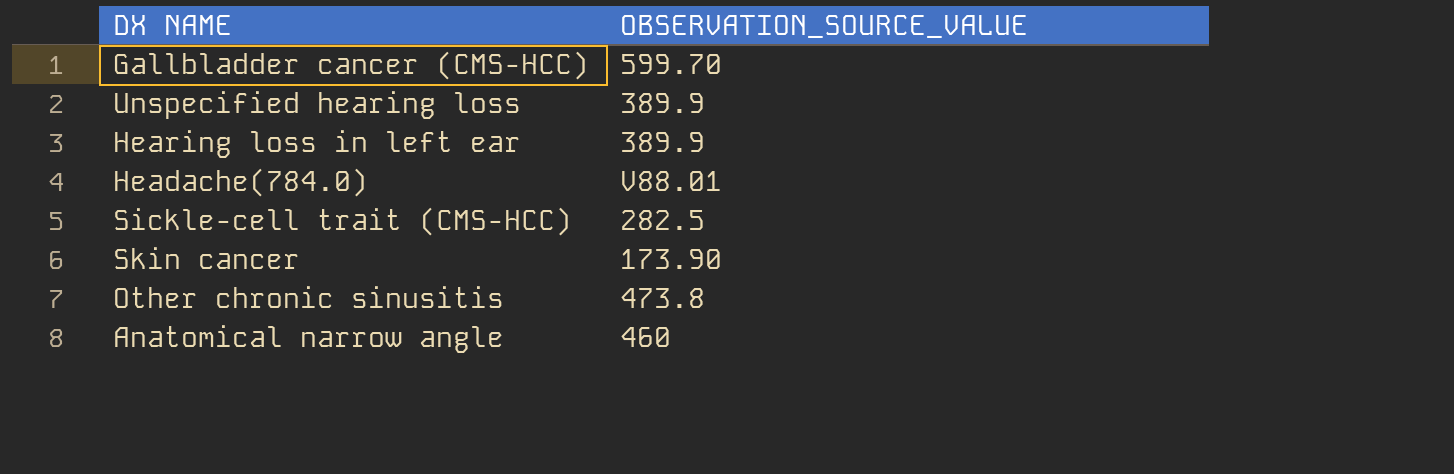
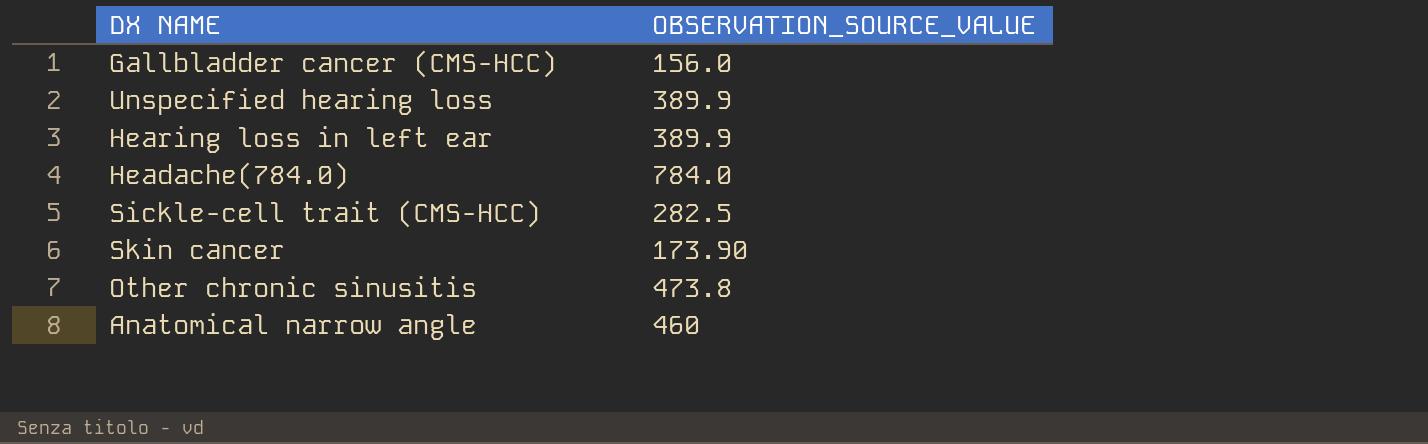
Gallbladder cancer (CMS-HCC) | OBSERVATION_SOURCE_VALUE: 599.70 -> 156.0
Headache(784.0) | OBSERVATION_SOURCE_VALUE: V88.01 -> 784.0

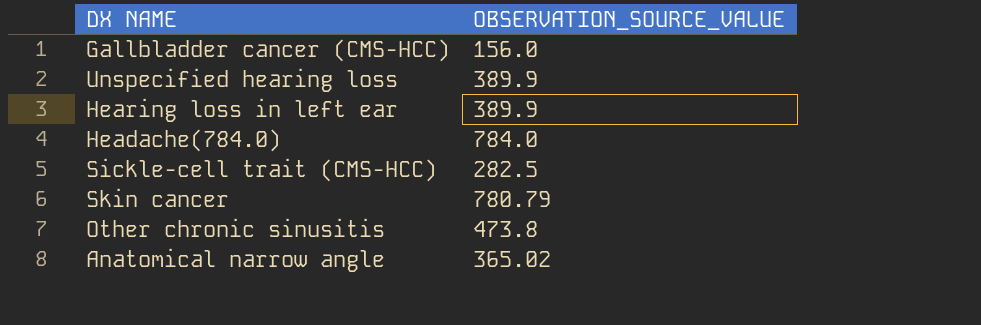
Skin cancer | OBSERVATION_SOURCE_VALUE: 173.90 -> 780.79
Anatomical narrow angle | OBSERVATION_SOURCE_VALUE: 460 -> 365.02

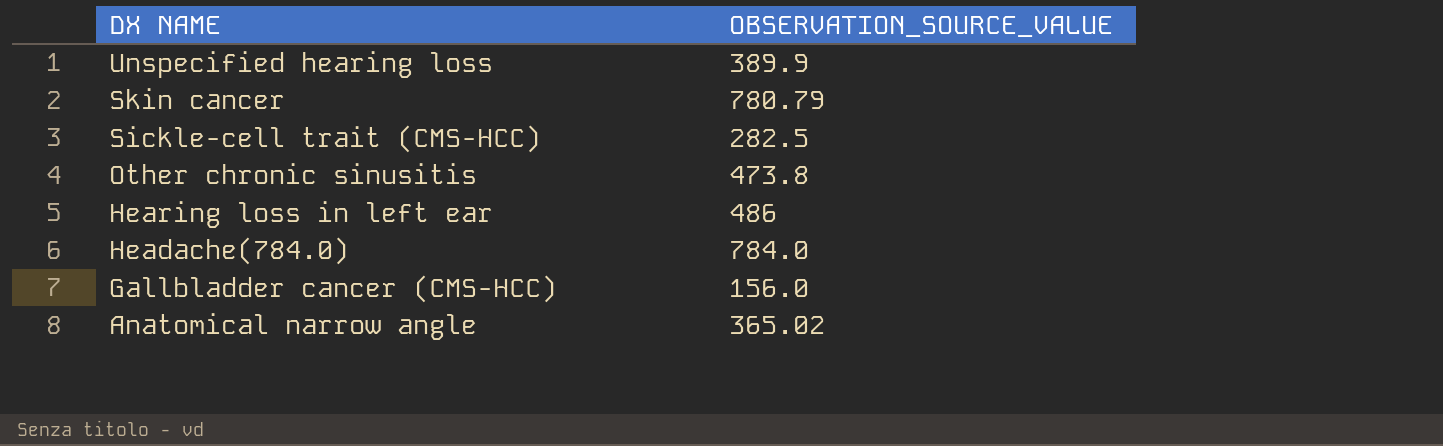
row order: none -> DX NAME descending
Hearing loss in left ear | OBSERVATION_SOURCE_VALUE: 389.9 -> 486

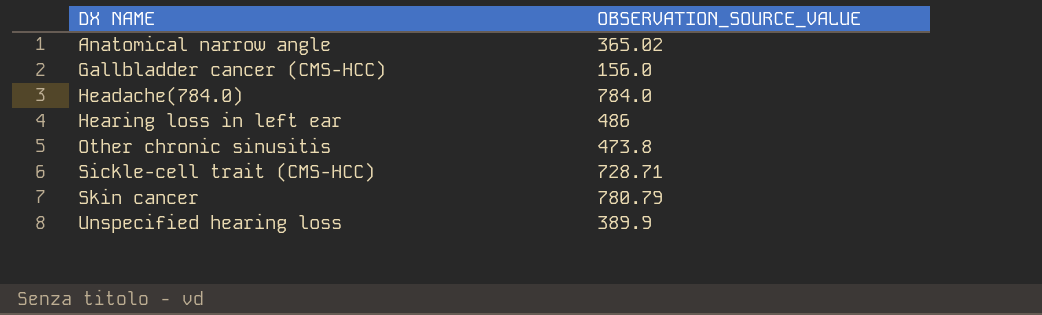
row order: DX NAME descending -> DX NAME ascending
Sickle-cell trait (CMS-HCC) | OBSERVATION_SOURCE_VALUE: 282.5 -> 728.71

